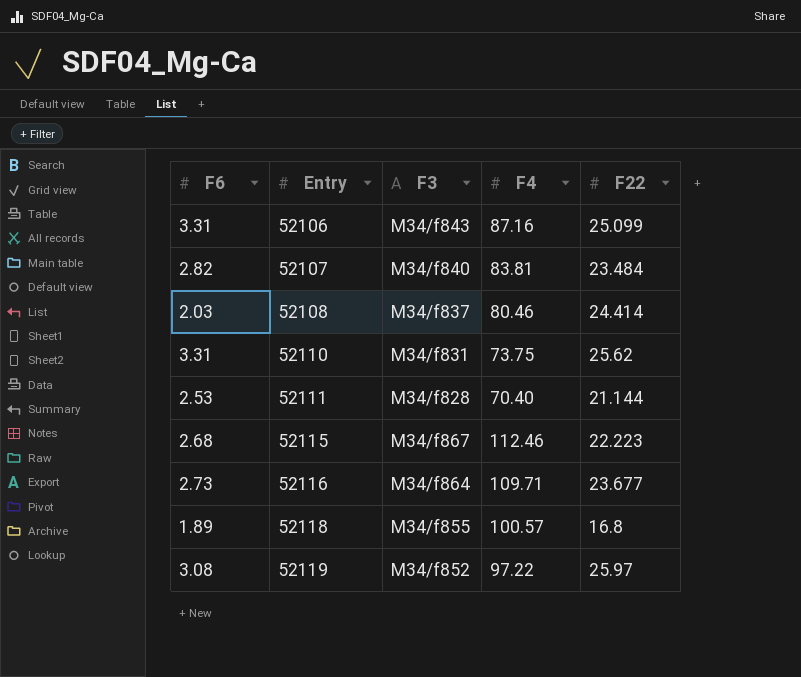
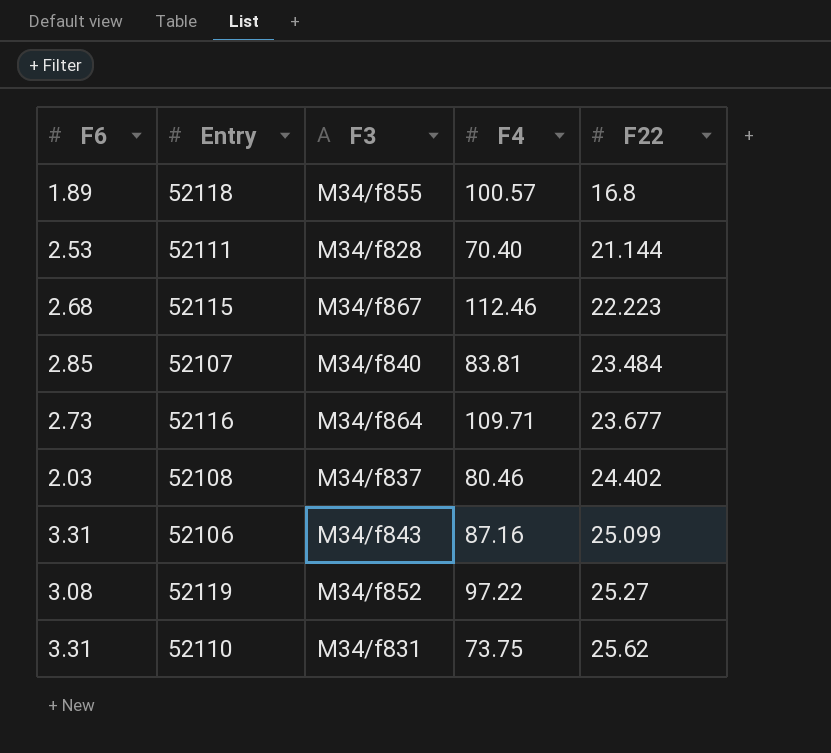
row order: Entry ascending -> F22 ascending
52107 | F6: 2.82 -> 2.85
52108 | F22: 24.414 -> 24.402
52119 | F22: 25.97 -> 25.27

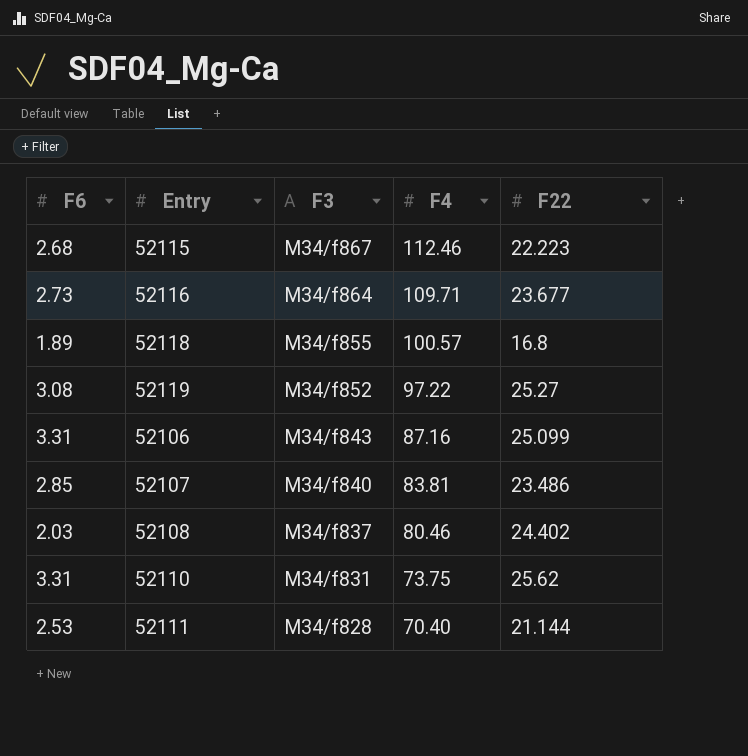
row order: F22 ascending -> F3 descending
52107 | F22: 23.484 -> 23.486

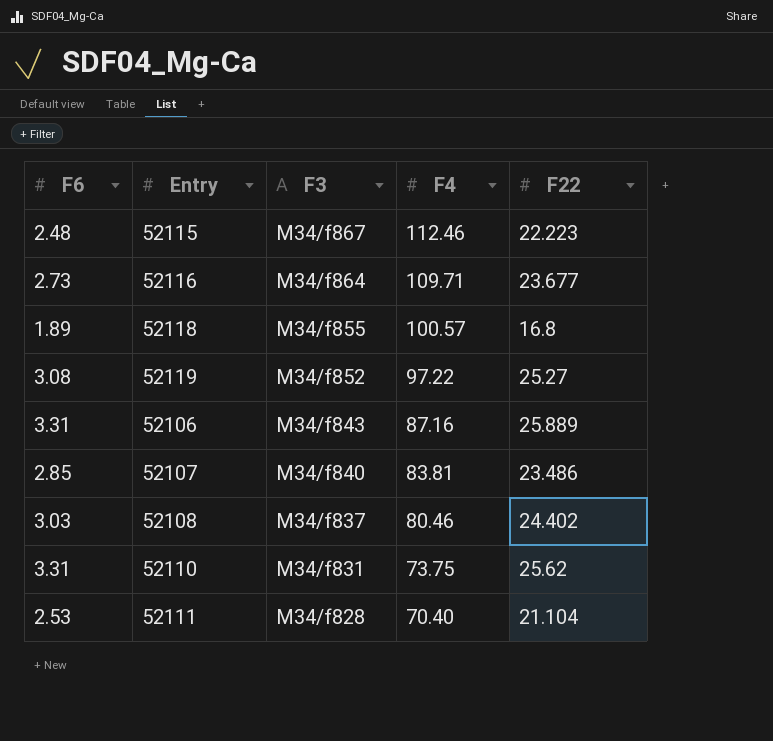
52115 | F6: 2.68 -> 2.48
52106 | F22: 25.099 -> 25.889
52108 | F6: 2.03 -> 3.03
52111 | F22: 21.144 -> 21.104

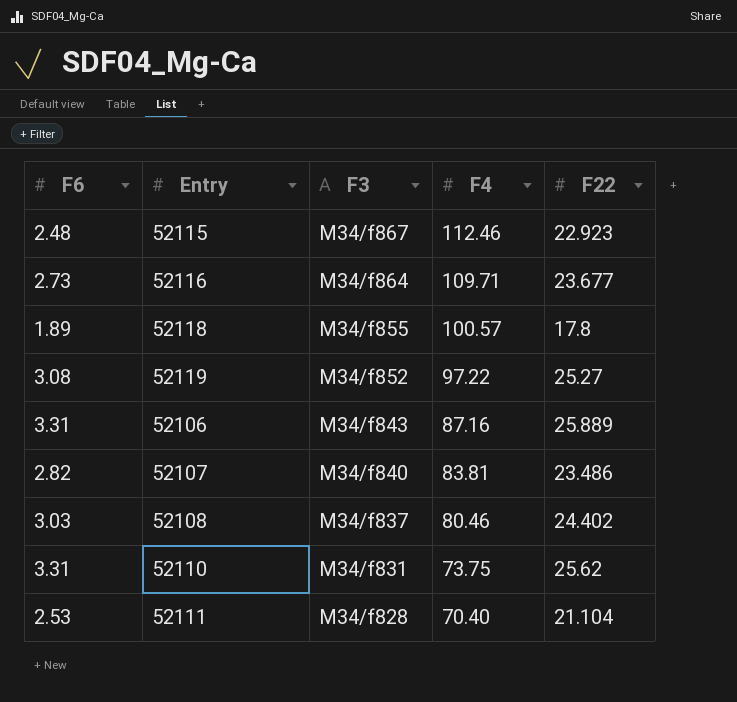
52115 | F22: 22.223 -> 22.923
52118 | F22: 16.8 -> 17.8
52107 | F6: 2.85 -> 2.82

